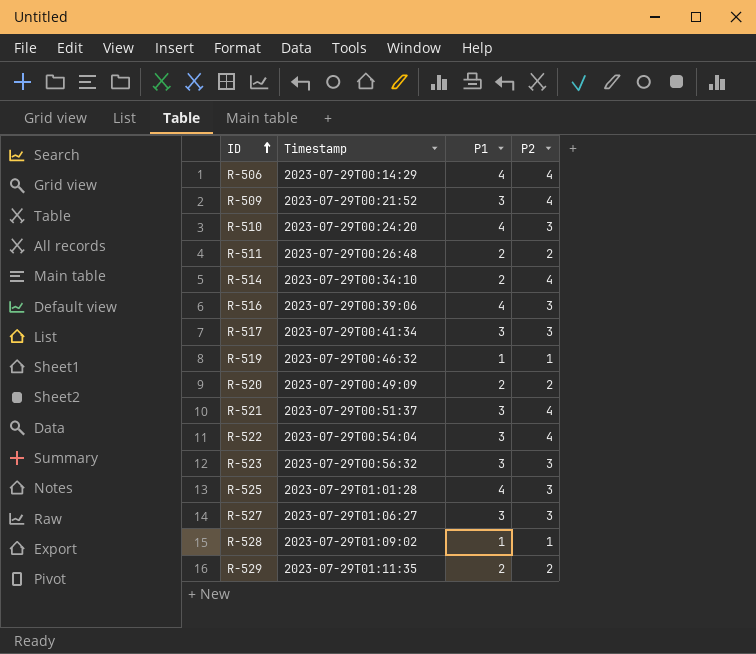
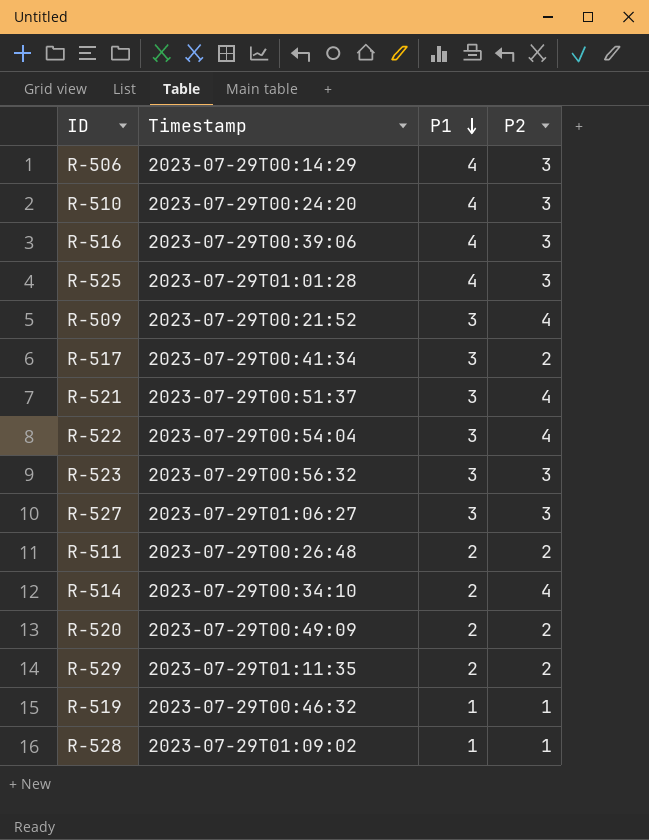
row order: ID ascending -> P1 descending
R-506 | P2: 4 -> 3
R-517 | P2: 3 -> 2

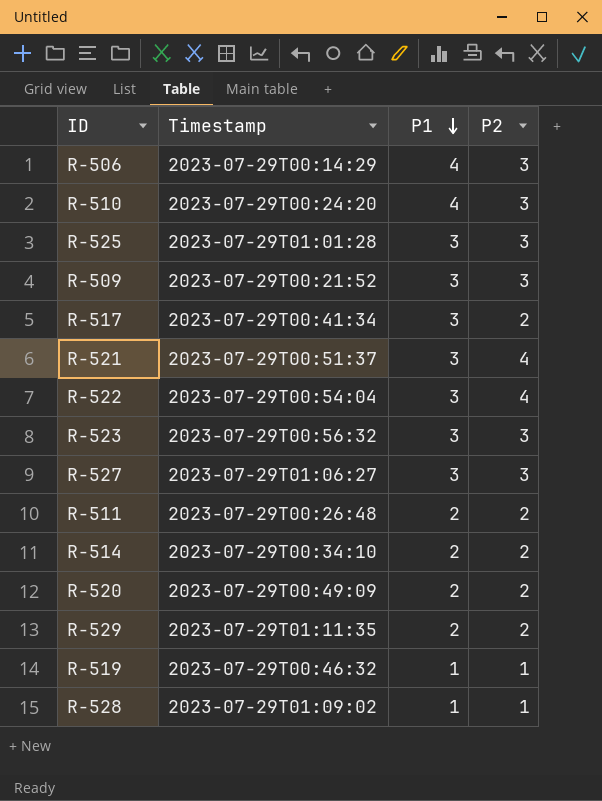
row R-516: 2023-07-29T00:39:06 | 4 | 3 -> none
R-525 | P1: 4 -> 3
R-509 | P2: 4 -> 3
R-514 | P2: 4 -> 2

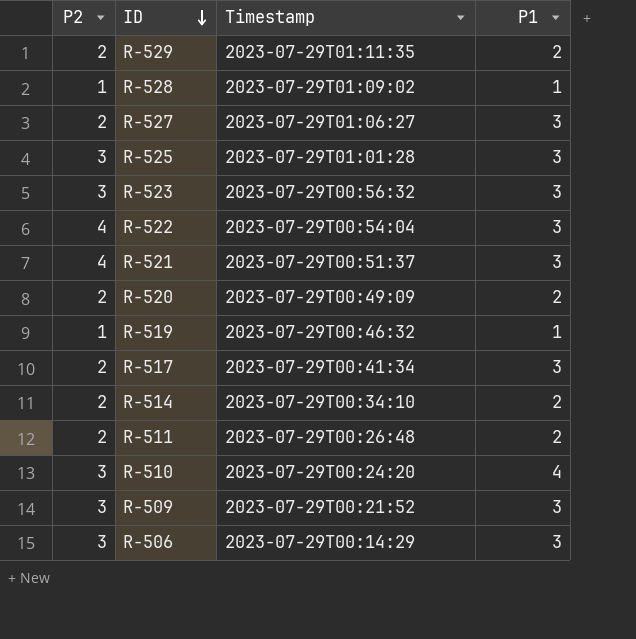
row order: P1 descending -> ID descending
column P2 | position: 4 -> 1
R-527 | P2: 3 -> 2
R-506 | P1: 4 -> 3

